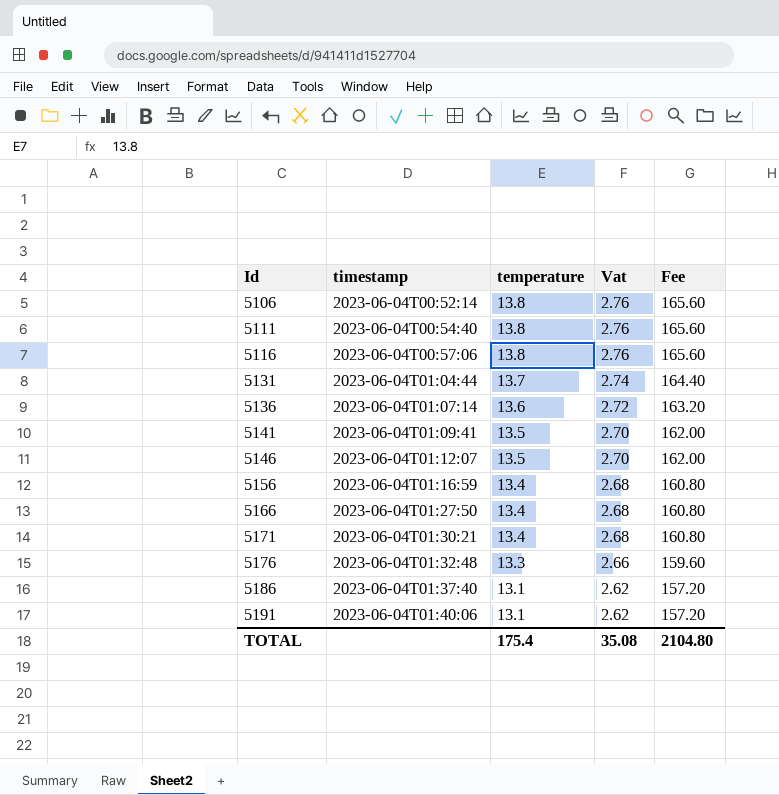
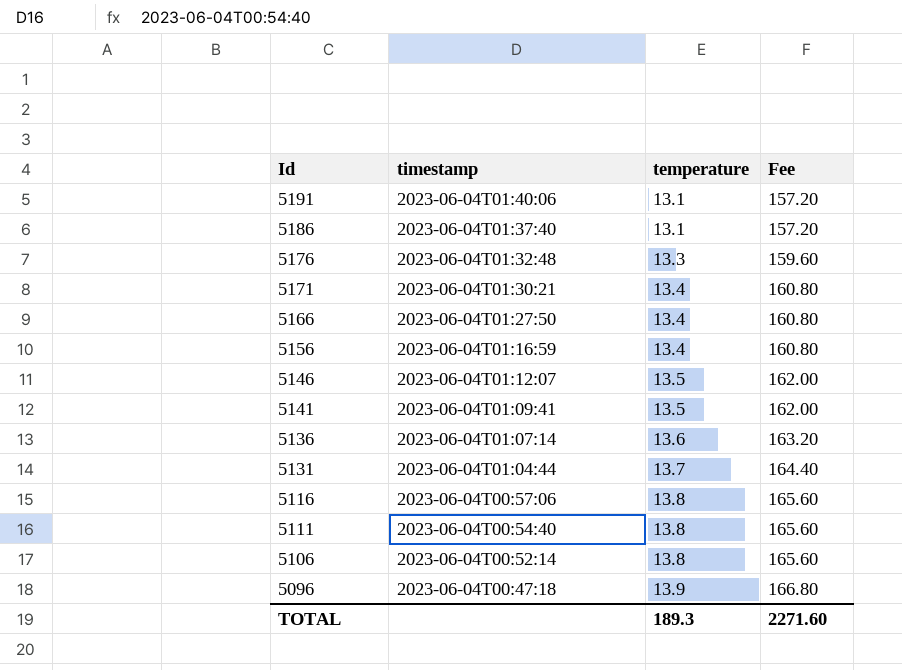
row order: Id ascending -> Id descending
column Vat | formula: [temperature] * 0.2 -> none
row 5096: none -> 2023-06-04T00:47:18 | 13.9 | 166.80
TOTAL | temperature: 175.4 -> 189.3
TOTAL | Fee: 2104.80 -> 2271.60

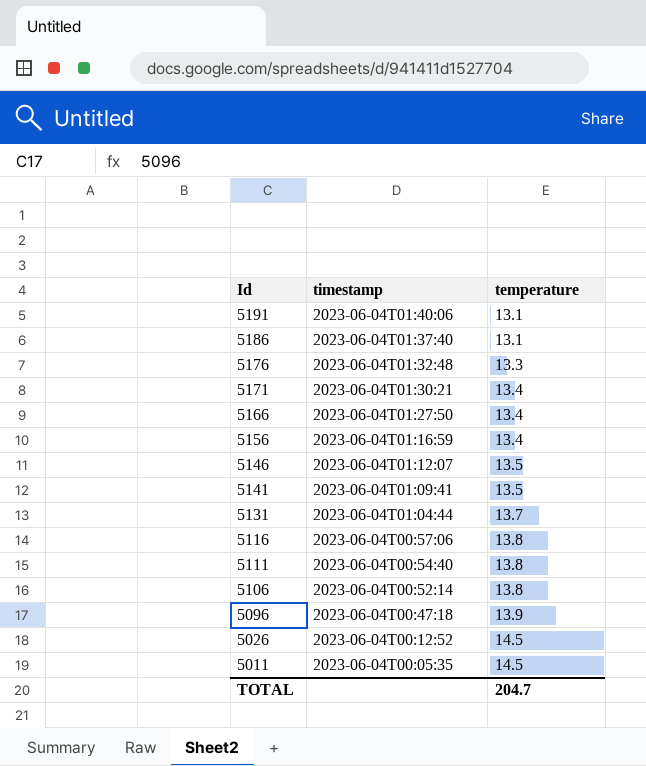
column Fee | formula: [temperature] * 12 -> none
row 5136: 2023-06-04T01:07:14 | 13.6 | 163.20 -> none
row 5026: none -> 2023-06-04T00:12:52 | 14.5
row 5011: none -> 2023-06-04T00:05:35 | 14.5
TOTAL | temperature: 189.3 -> 204.7

